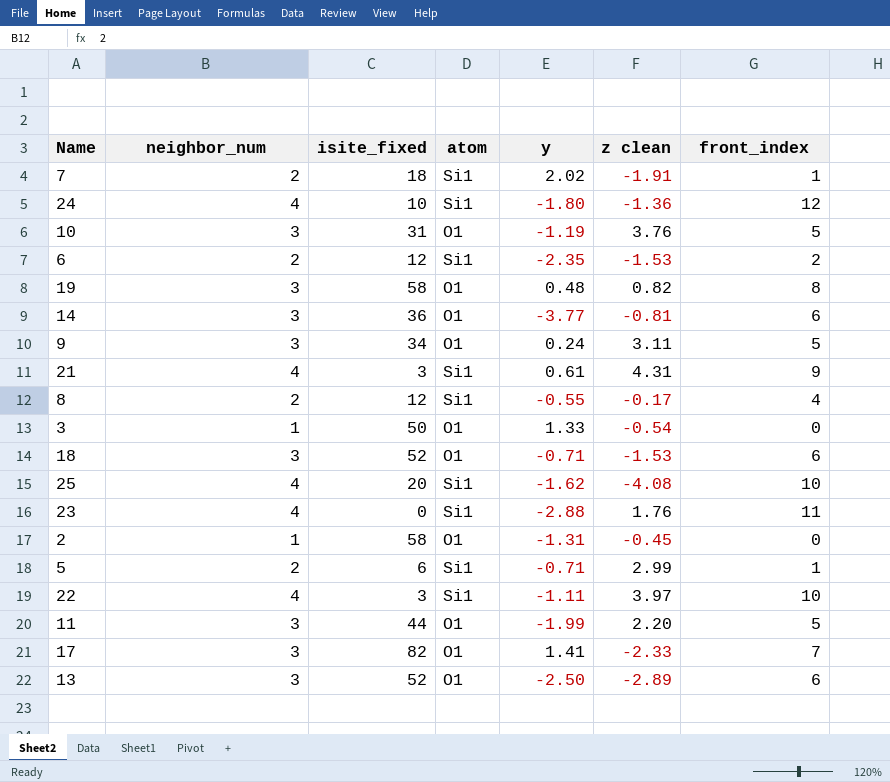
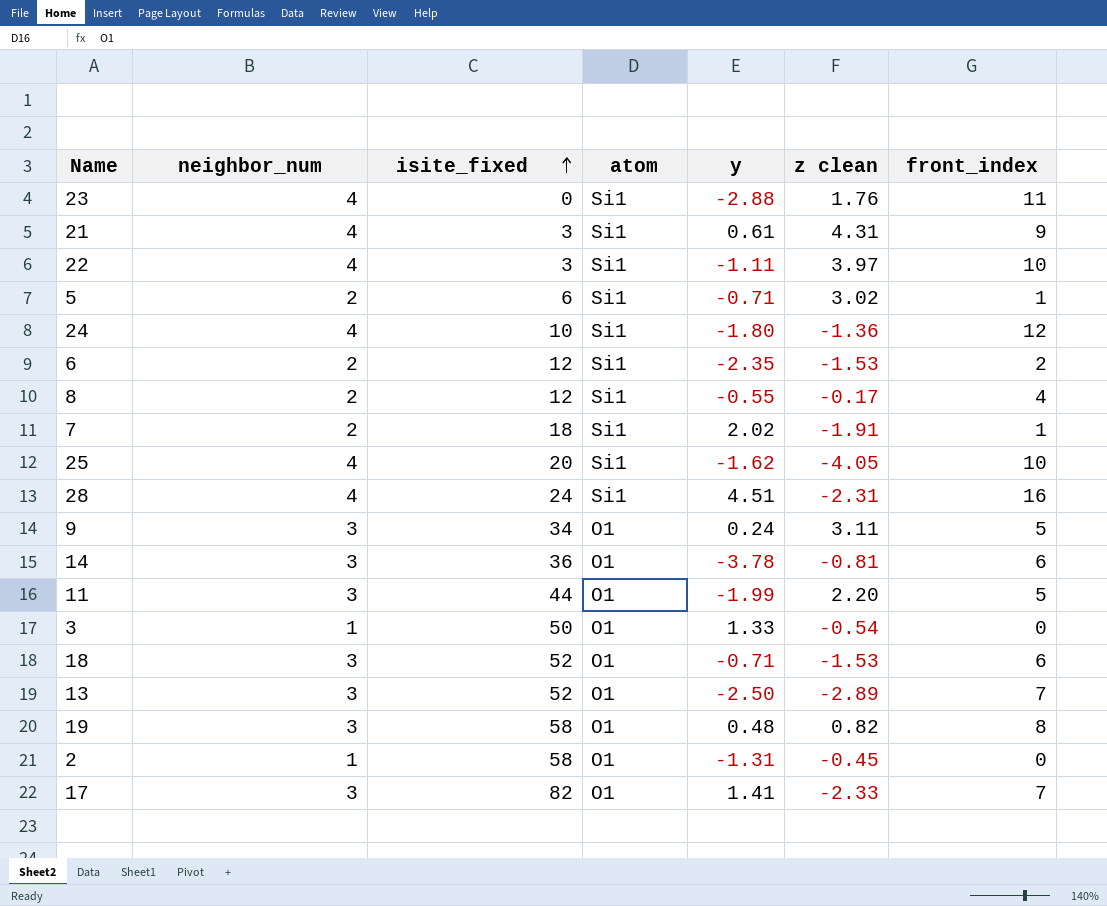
row order: none -> isite_fixed ascending
row 10: 3 | 31 | O1 | -1.19 | 3.76 | 5 -> none
5 | z clean: 2.99 -> 3.02
25 | z clean: -4.08 -> -4.05
row 28: none -> 4 | 24 | Si1 | 4.51 | -2.31 | 16
14 | y: -3.77 -> -3.78
13 | front_index: 6 -> 7

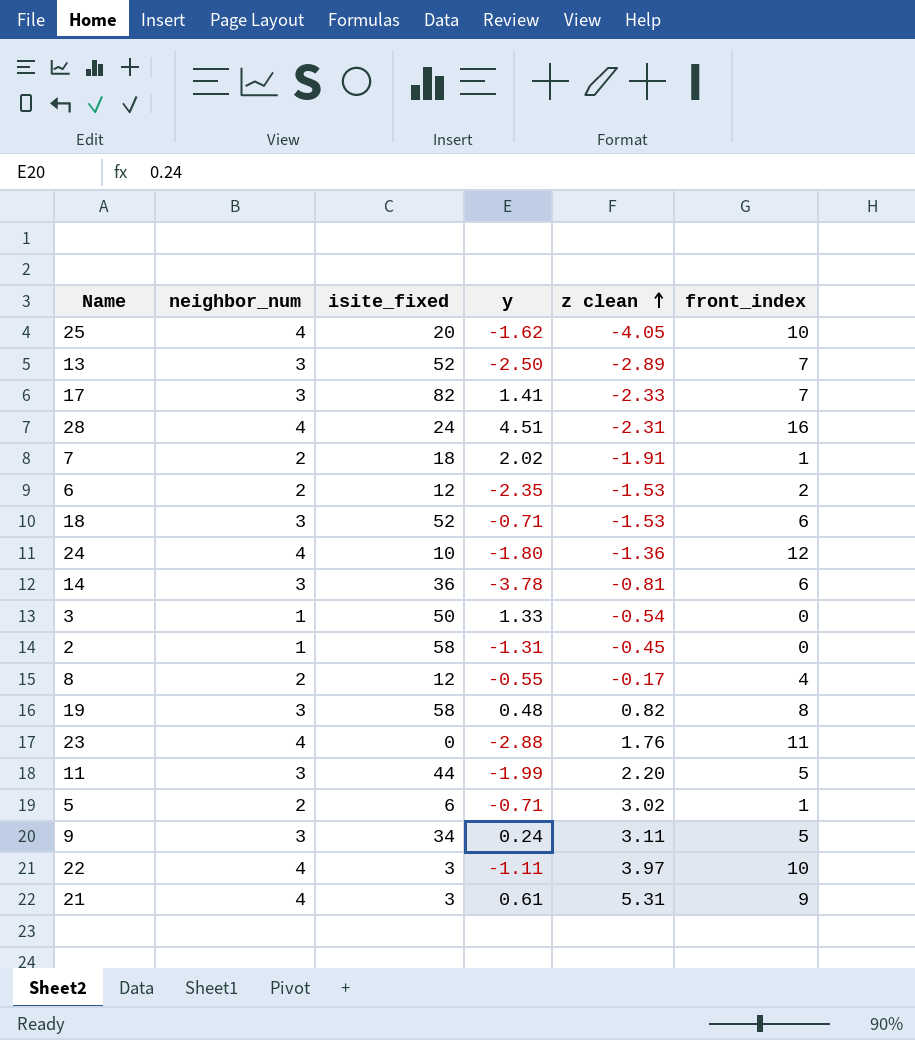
row order: isite_fixed ascending -> z clean ascending
column atom | position: 4 -> none
21 | z clean: 4.31 -> 5.31

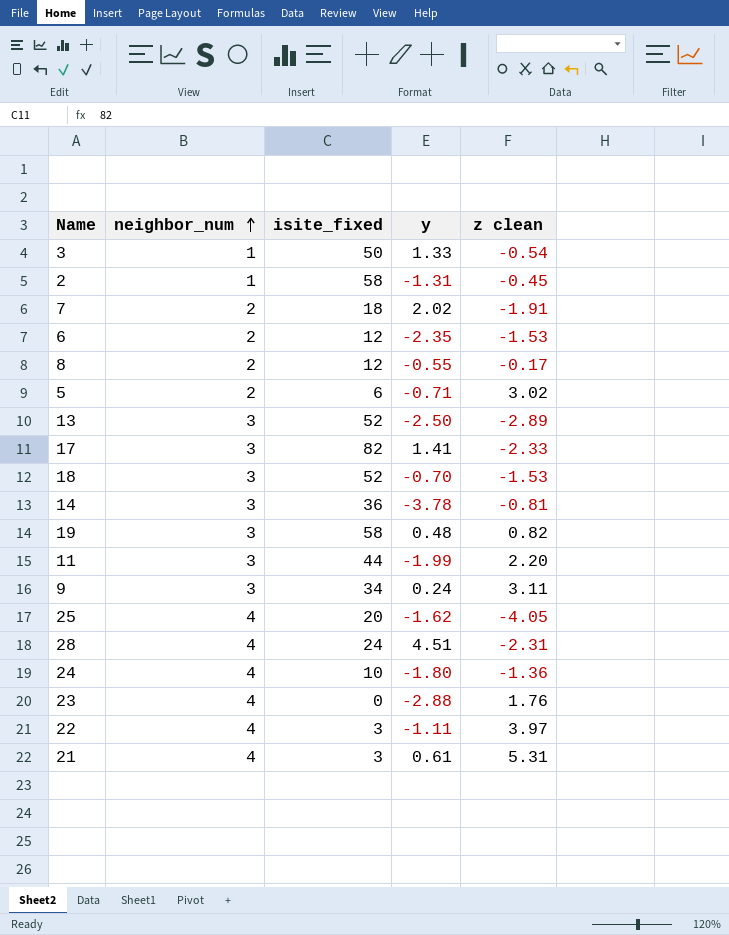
row order: z clean ascending -> neighbor_num ascending
column front_index | position: 6 -> none
18 | y: -0.71 -> -0.70

